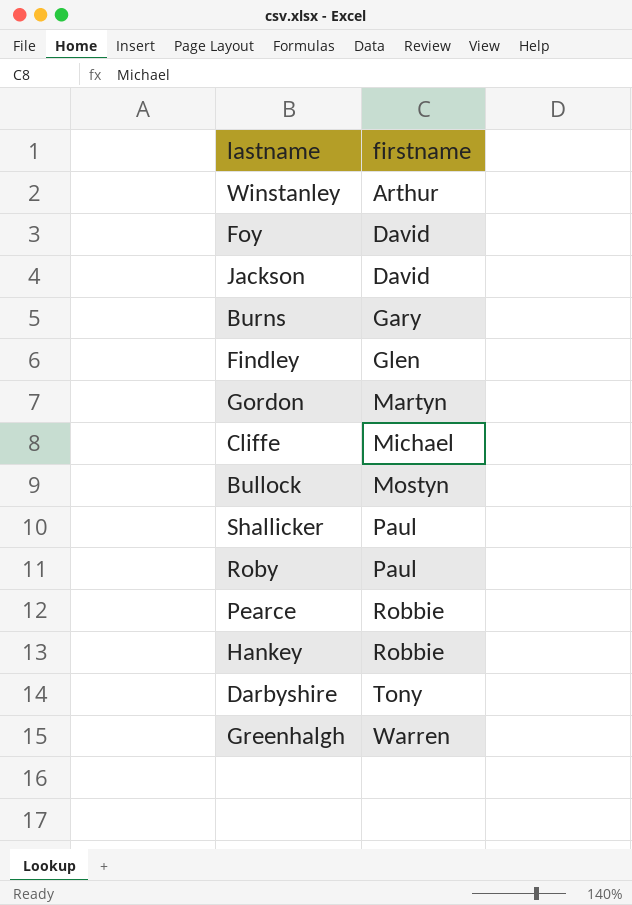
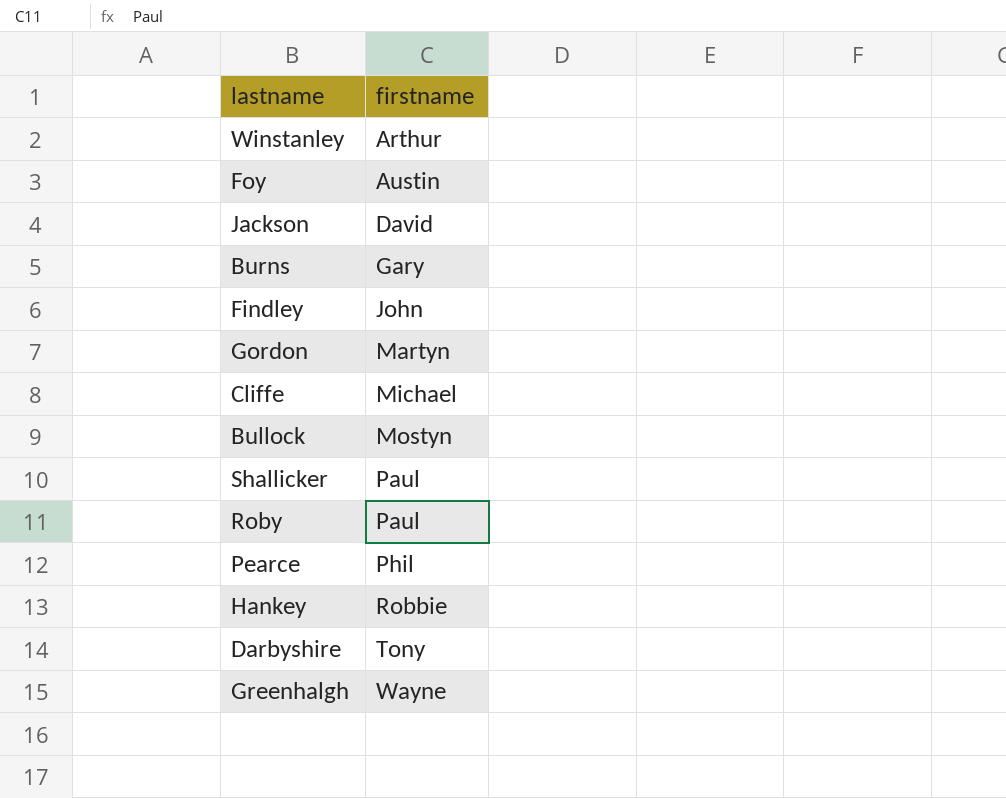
Foy | firstname: David -> Austin
Findley | firstname: Glen -> John
Pearce | firstname: Robbie -> Phil
Greenhalgh | firstname: Warren -> Wayne

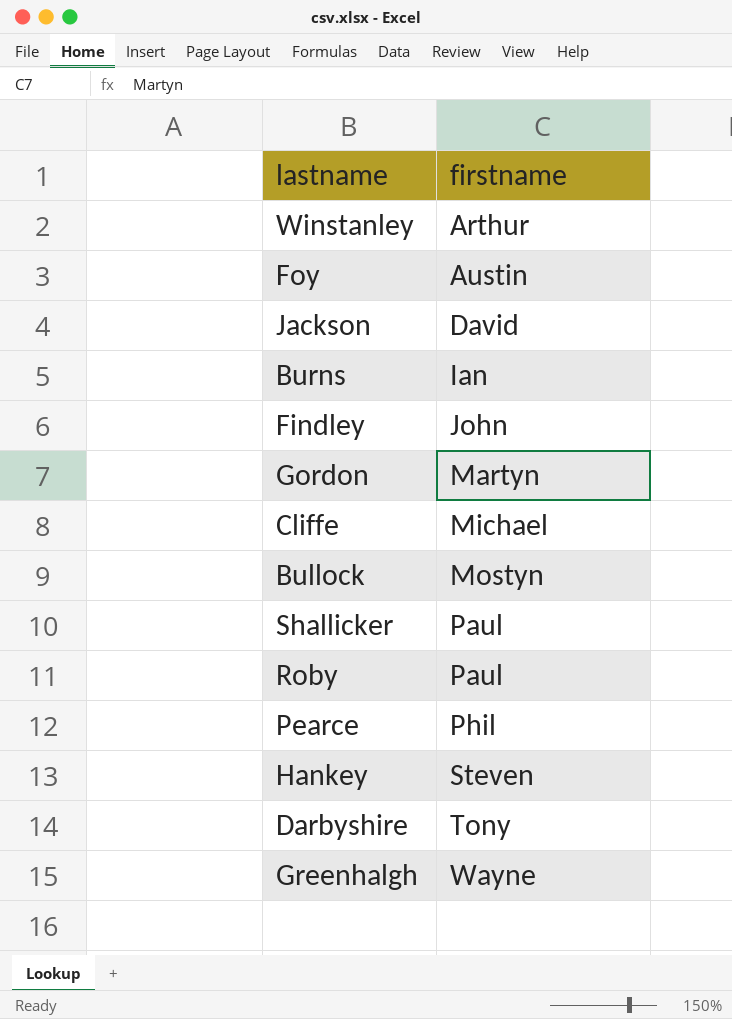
Burns | firstname: Gary -> Ian
Hankey | firstname: Robbie -> Steven

